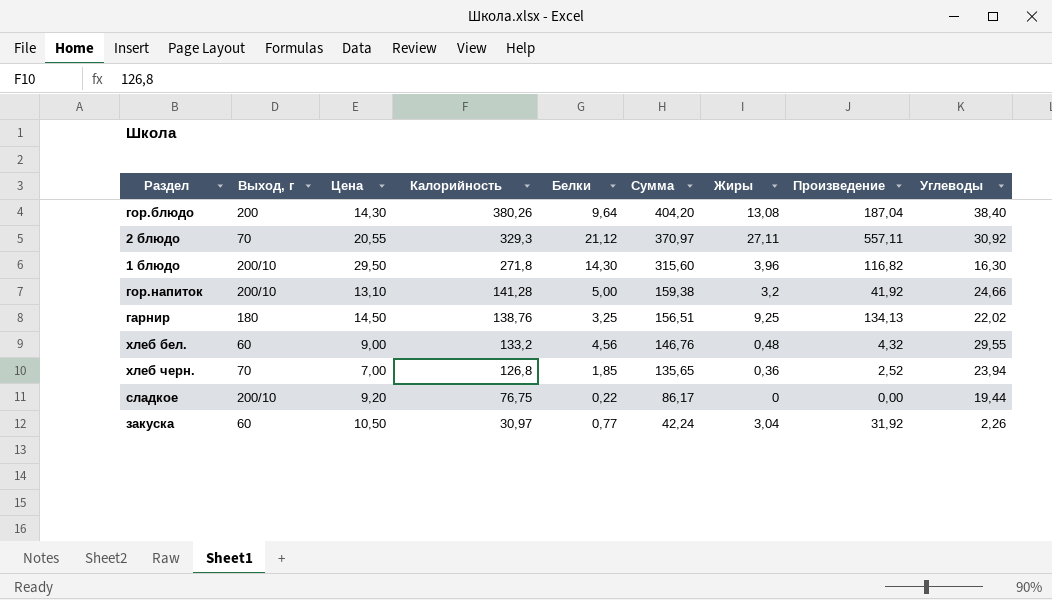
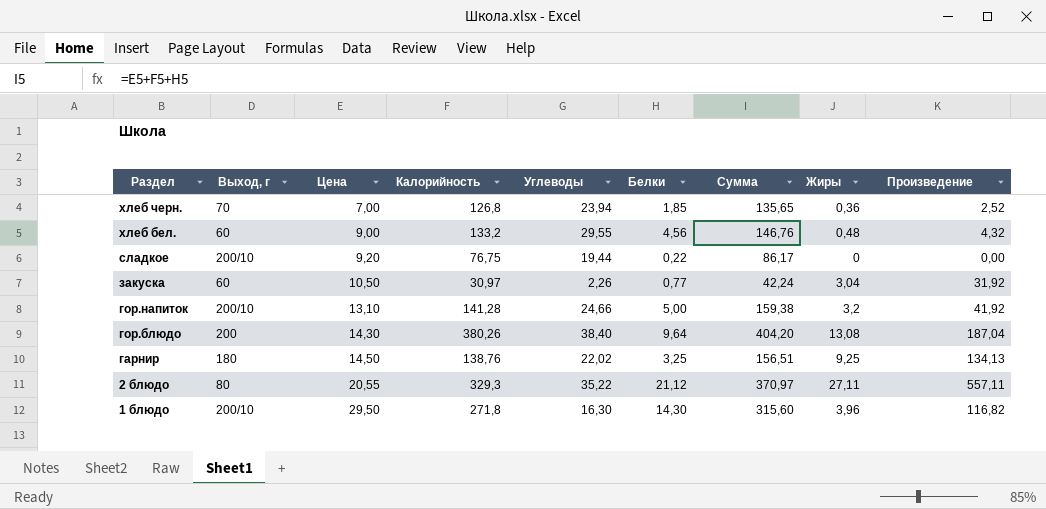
row order: Калорийность descending -> Раздел descending
column Углеводы | position: 9 -> 5
2 блюдо | Выход, г: 70 -> 80
2 блюдо | Углеводы: 30,92 -> 35,22

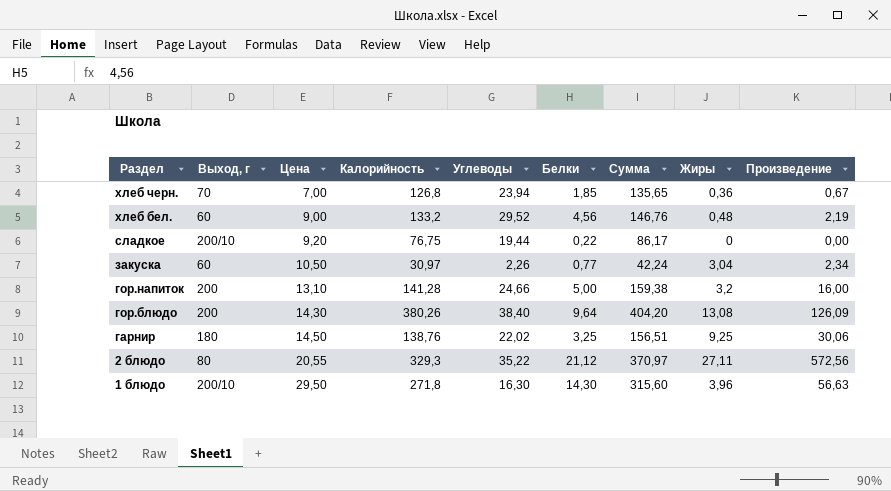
column Произведение | formula: [Цена] * [Жиры] -> [Белки] * [Жиры]
хлеб бел. | Углеводы: 29,55 -> 29,52
гор.напиток | Выход, г: 200/10 -> 200

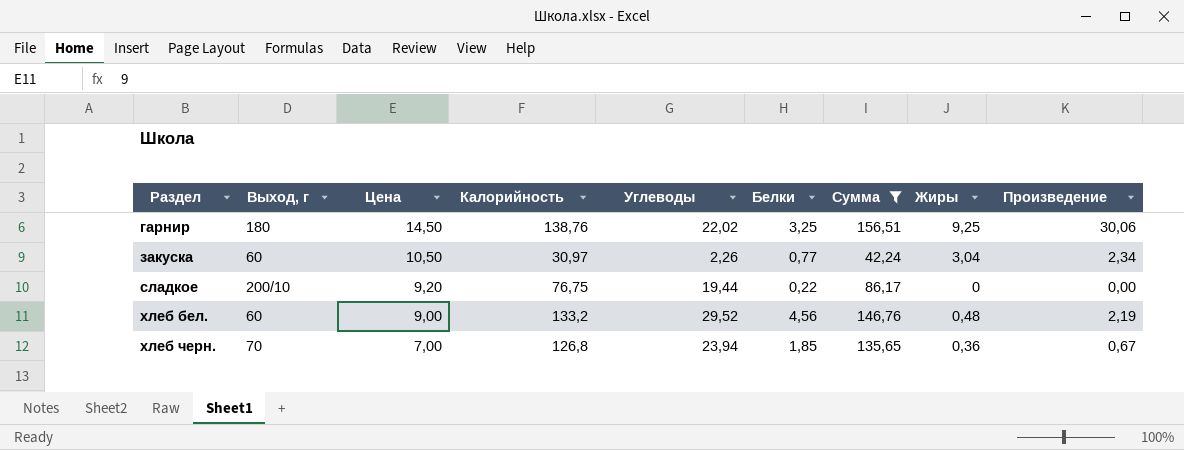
filter: none -> Сумма <= 156,51
row order: Раздел descending -> Раздел ascending

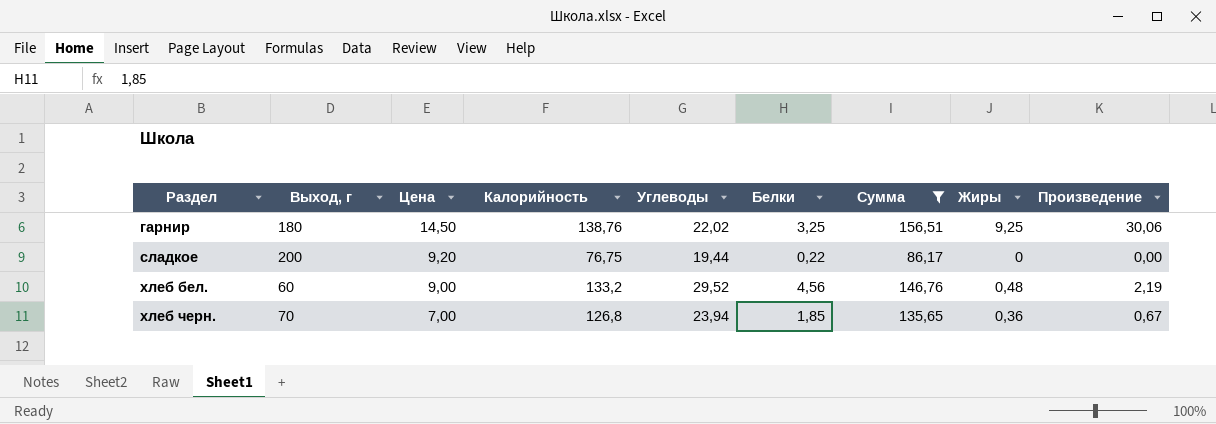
row закуска: 60 | 10,50 | 30,97 | 2,26 | 0,77 | 42,24 | 3,04 | 2,34 -> none
сладкое | Выход, г: 200/10 -> 200

